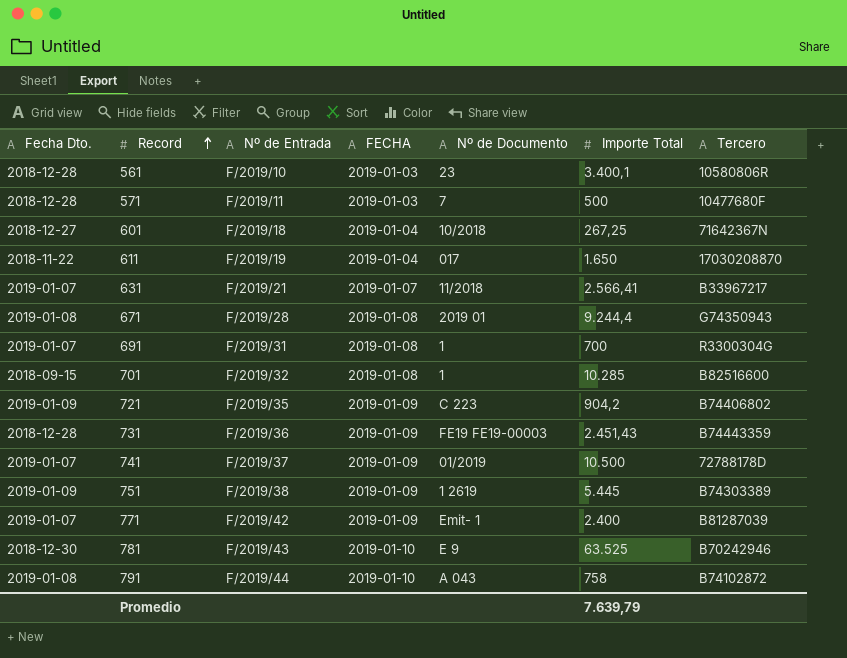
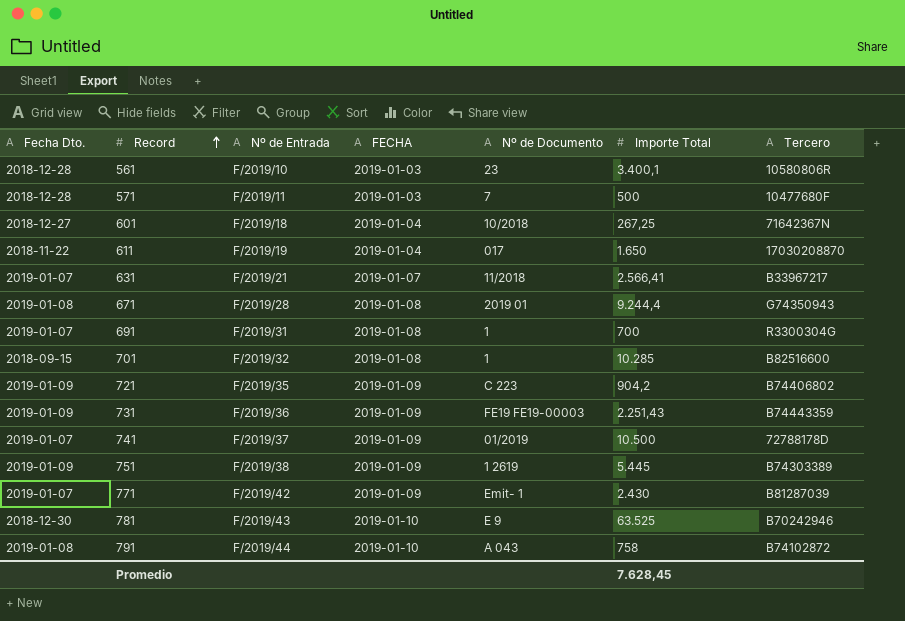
731 | Fecha Dto.: 2018-12-28 -> 2019-01-09
731 | Importe Total: 2.451,43 -> 2.251,43
771 | Importe Total: 2.400 -> 2.430
Promedio | Importe Total: 7.639,79 -> 7.628,45

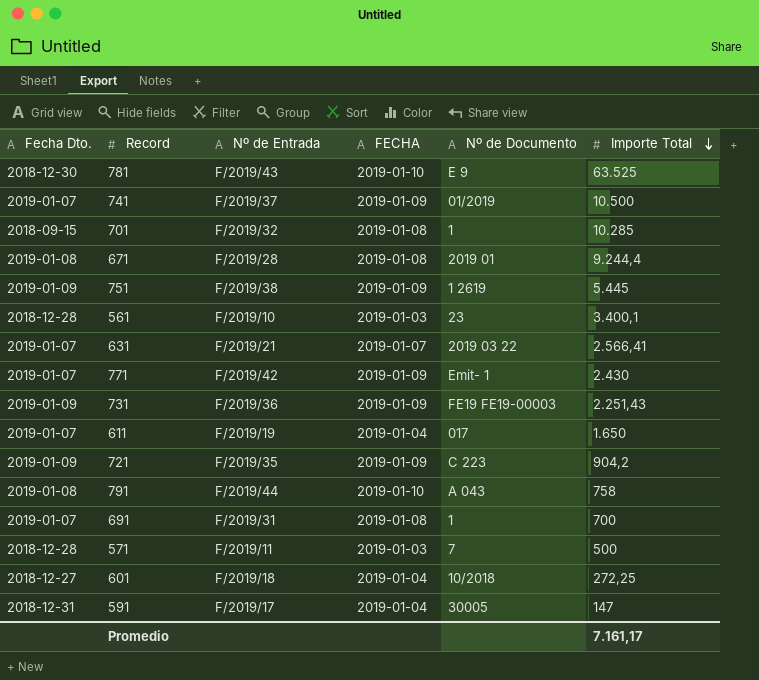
row order: Record ascending -> Importe Total descending
column Tercero | position: 7 -> none
631 | Nº de Documento: 11/2018 -> 2019 03 22
611 | Fecha Dto.: 2018-11-22 -> 2019-01-07
601 | Importe Total: 267,25 -> 272,25
row 591: none -> 2018-12-31 | F/2019/17 | 2019-01-04 | 30005 | 147
Promedio | Importe Total: 7.628,45 -> 7.161,17

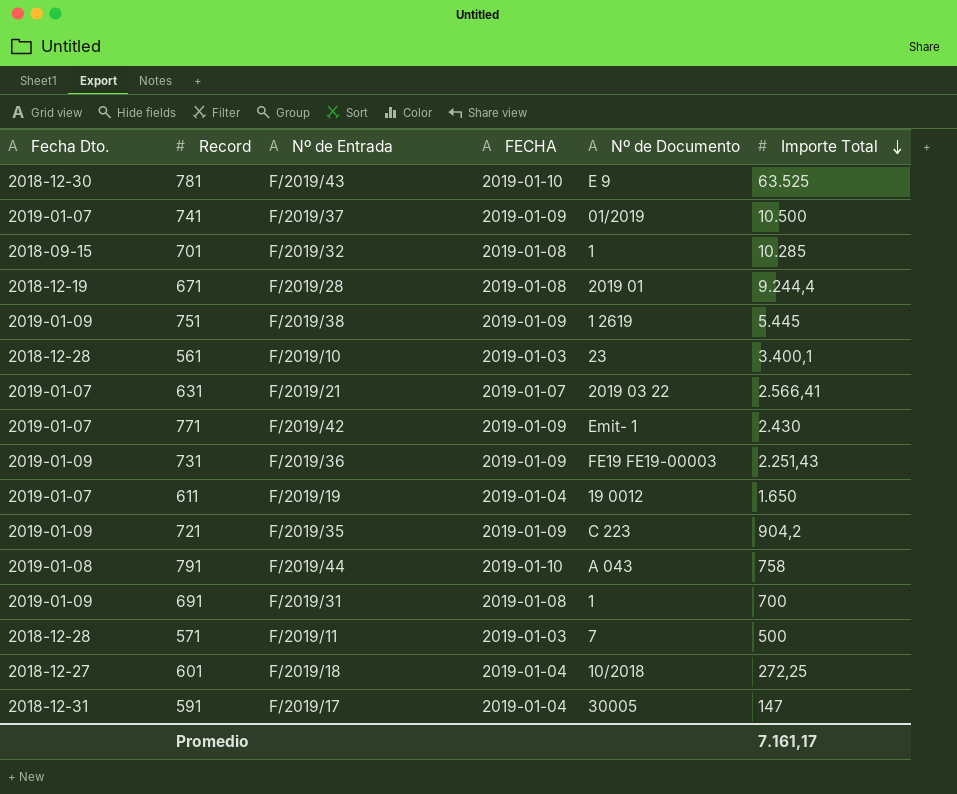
671 | Fecha Dto.: 2019-01-08 -> 2018-12-19
611 | Nº de Documento: 017 -> 19 0012
691 | Fecha Dto.: 2019-01-07 -> 2019-01-09

